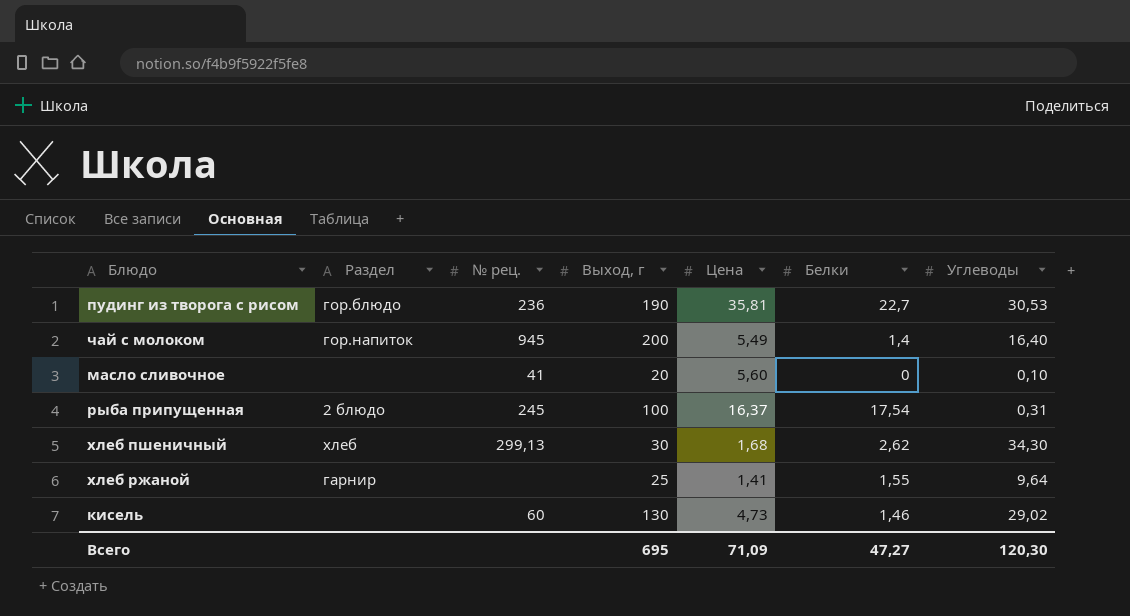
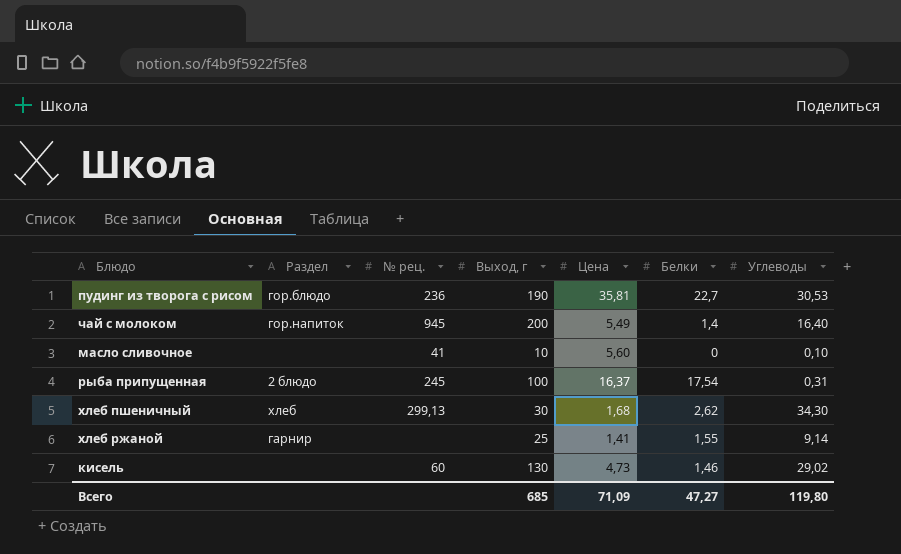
масло сливочное | Выход, г: 20 -> 10
хлеб ржаной | Углеводы: 9,64 -> 9,14
Всего | Выход, г: 695 -> 685
Всего | Углеводы: 120,30 -> 119,80

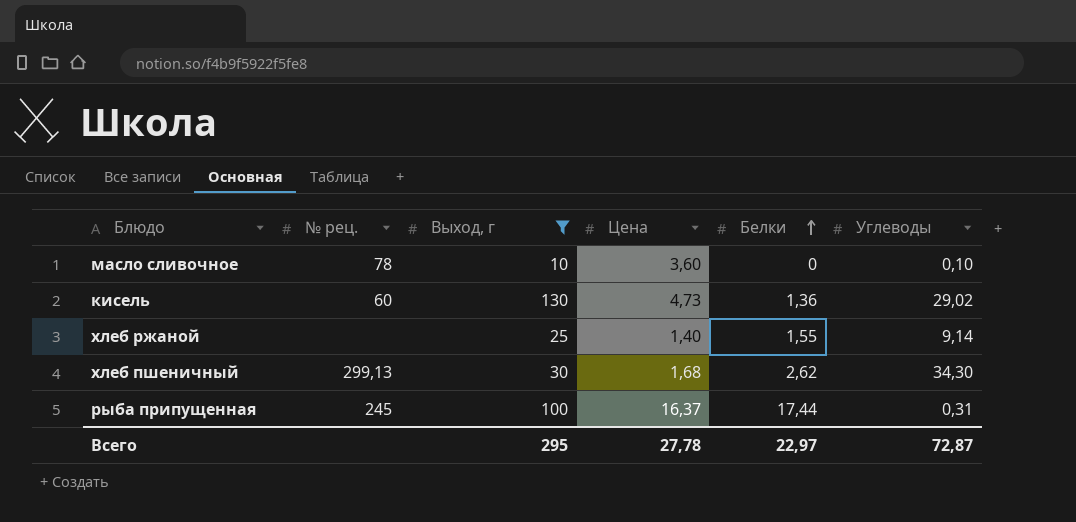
filter: none -> Выход, г <= 130
row order: none -> Белки ascending
column Раздел | position: 2 -> none
масло сливочное | № рец.: 41 -> 78
масло сливочное | Цена: 5,60 -> 3,60
кисель | Белки: 1,46 -> 1,36
хлеб ржаной | Цена: 1,41 -> 1,40
рыба припущенная | Белки: 17,54 -> 17,44
Всего | Выход, г: 685 -> 295
Всего | Цена: 71,09 -> 27,78
Всего | Белки: 47,27 -> 22,97
Всего | Углеводы: 119,80 -> 72,87

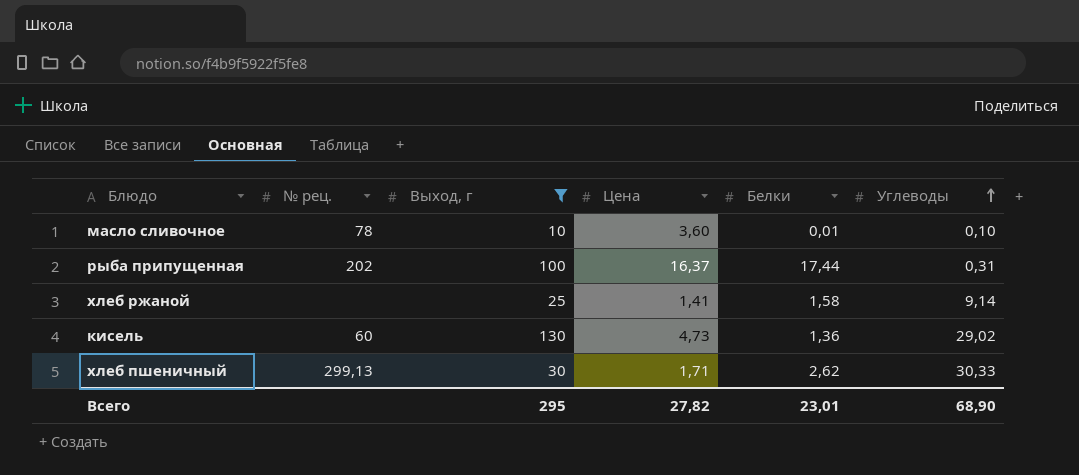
row order: Белки ascending -> Углеводы ascending
масло сливочное | Белки: 0 -> 0,01
рыба припущенная | № рец.: 245 -> 202
хлеб ржаной | Цена: 1,40 -> 1,41
хлеб ржаной | Белки: 1,55 -> 1,58
хлеб пшеничный | Цена: 1,68 -> 1,71
хлеб пшеничный | Углеводы: 34,30 -> 30,33
Всего | Цена: 27,78 -> 27,82
Всего | Белки: 22,97 -> 23,01
Всего | Углеводы: 72,87 -> 68,90

